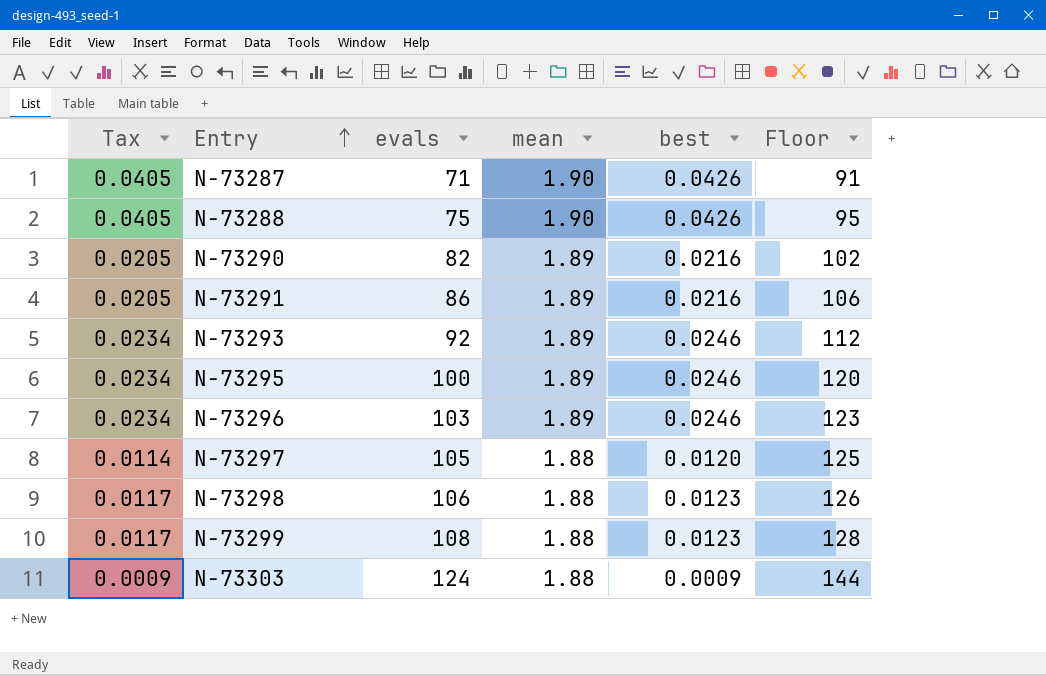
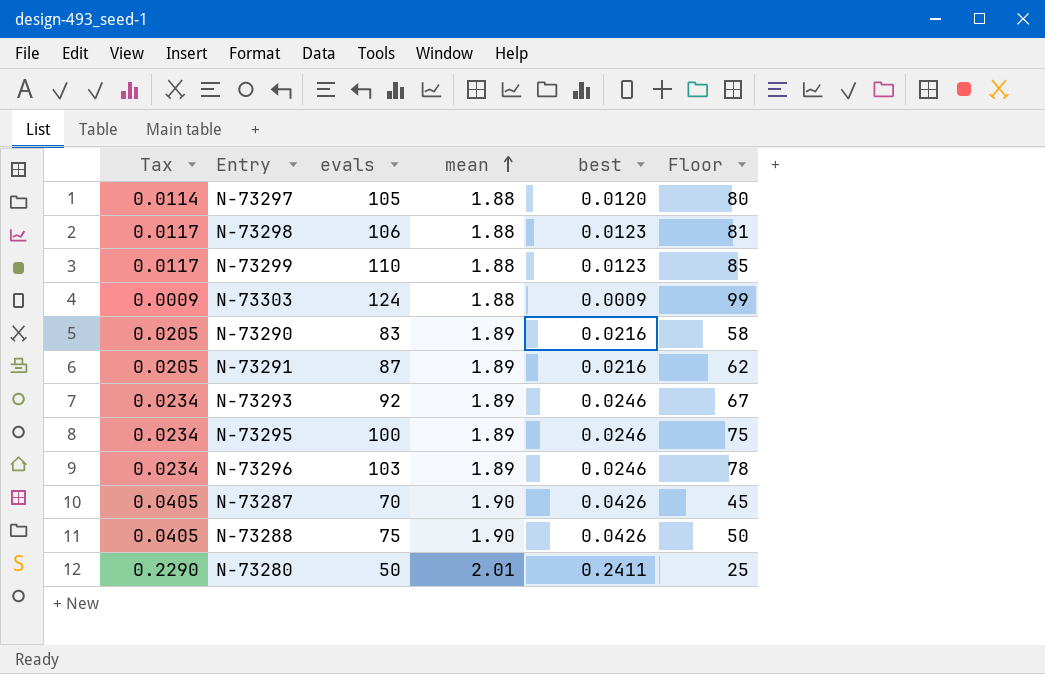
row order: Entry ascending -> mean ascending
column Floor | formula: [evals] + 20 -> [evals] - 25
N-73299 | evals: 108 -> 110
N-73290 | evals: 82 -> 83
N-73291 | evals: 86 -> 87
N-73287 | evals: 71 -> 70
row N-73280: none -> 0.2290 | 50 | 2.01 | 0.2411 | 25

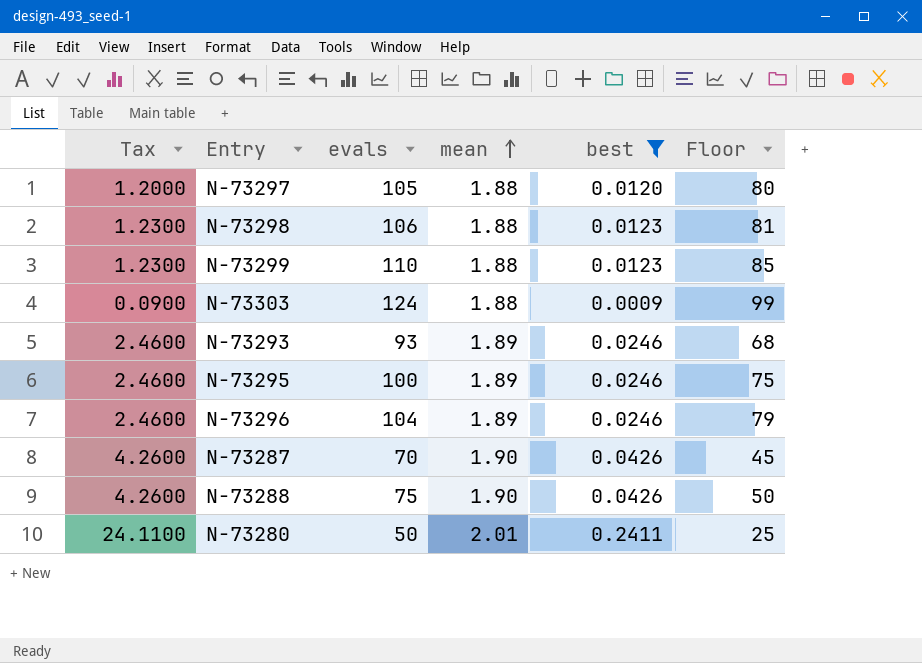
filter: none -> best != 0.0216
column Tax | formula: [best] * 0.95 -> [best] * 100
N-73293 | evals: 92 -> 93
N-73293 | Floor: 67 -> 68
N-73296 | evals: 103 -> 104
N-73296 | Floor: 78 -> 79

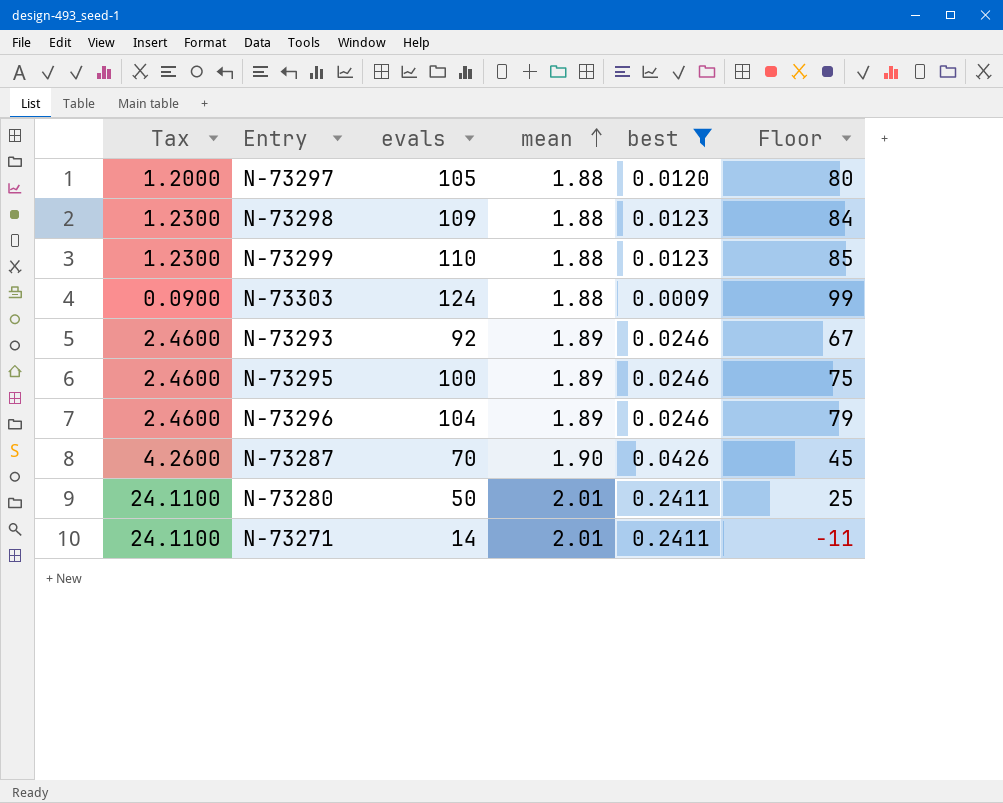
row N-73288: 4.2600 | 75 | 1.90 | 0.0426 | 50 -> none
N-73298 | evals: 106 -> 109
N-73298 | Floor: 81 -> 84
N-73293 | evals: 93 -> 92
N-73293 | Floor: 68 -> 67
row N-73271: none -> 24.1100 | 14 | 2.01 | 0.2411 | -11

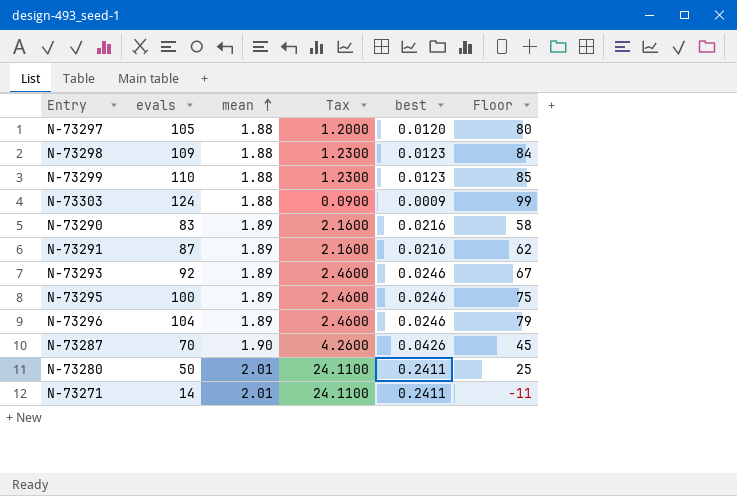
filter: best != 0.0216 -> none
column Tax | position: 1 -> 4

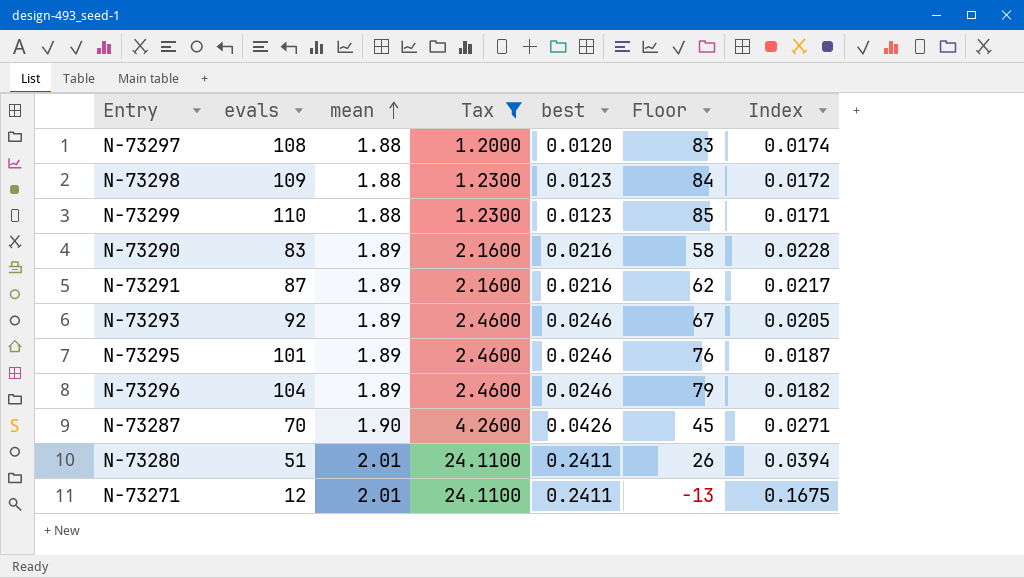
filter: none -> Tax != 0.0900
column Index | formula: none -> [mean] / [evals]
N-73297 | evals: 105 -> 108
N-73297 | Floor: 80 -> 83
N-73295 | evals: 100 -> 101
N-73295 | Floor: 75 -> 76
N-73280 | evals: 50 -> 51
N-73280 | Floor: 25 -> 26
N-73271 | evals: 14 -> 12
N-73271 | Floor: -11 -> -13

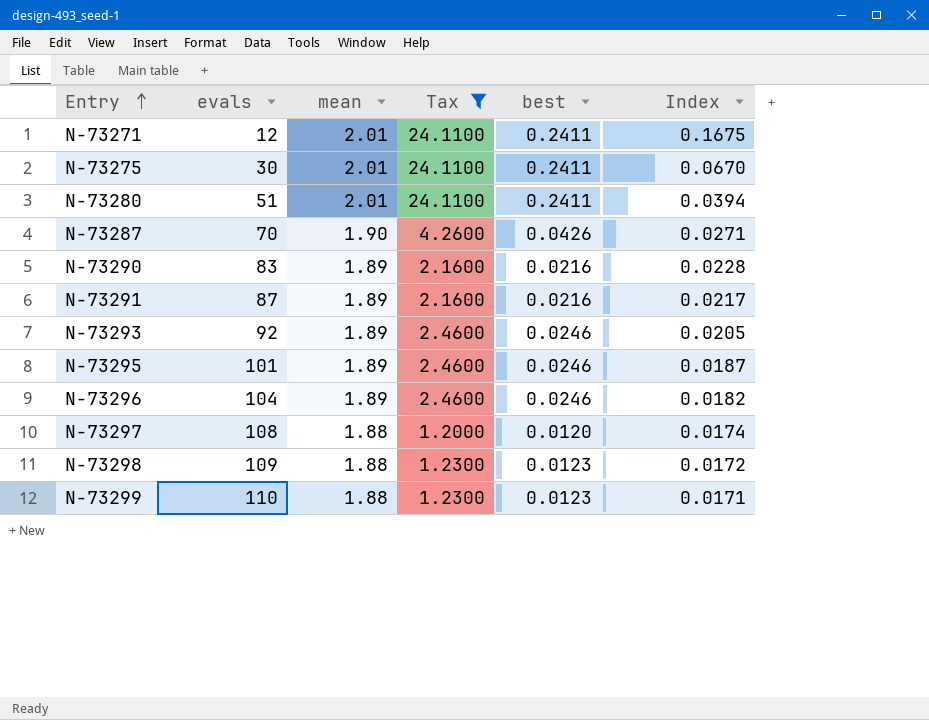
row order: mean ascending -> Entry ascending
column Floor | formula: [evals] - 25 -> none
row N-73275: none -> 30 | 2.01 | 24.1100 | 0.2411 | 0.0670

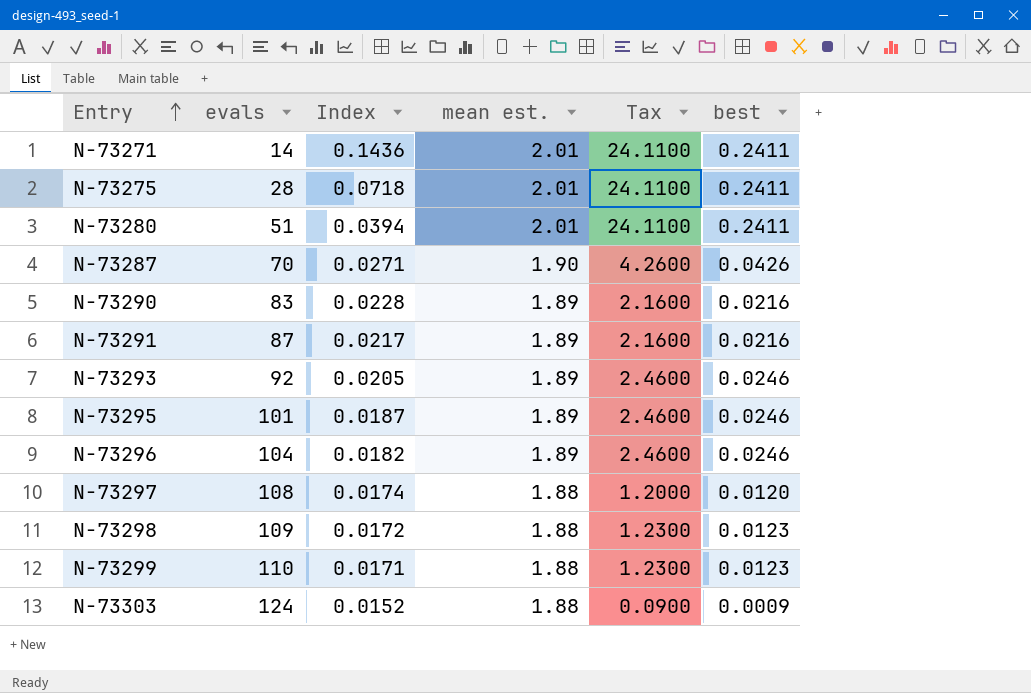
filter: Tax != 0.0900 -> none
column Index | position: 6 -> 3
column name: mean -> mean est.
N-73271 | evals: 12 -> 14
N-73271 | Index: 0.1675 -> 0.1436
N-73275 | evals: 30 -> 28
N-73275 | Index: 0.0670 -> 0.0718

